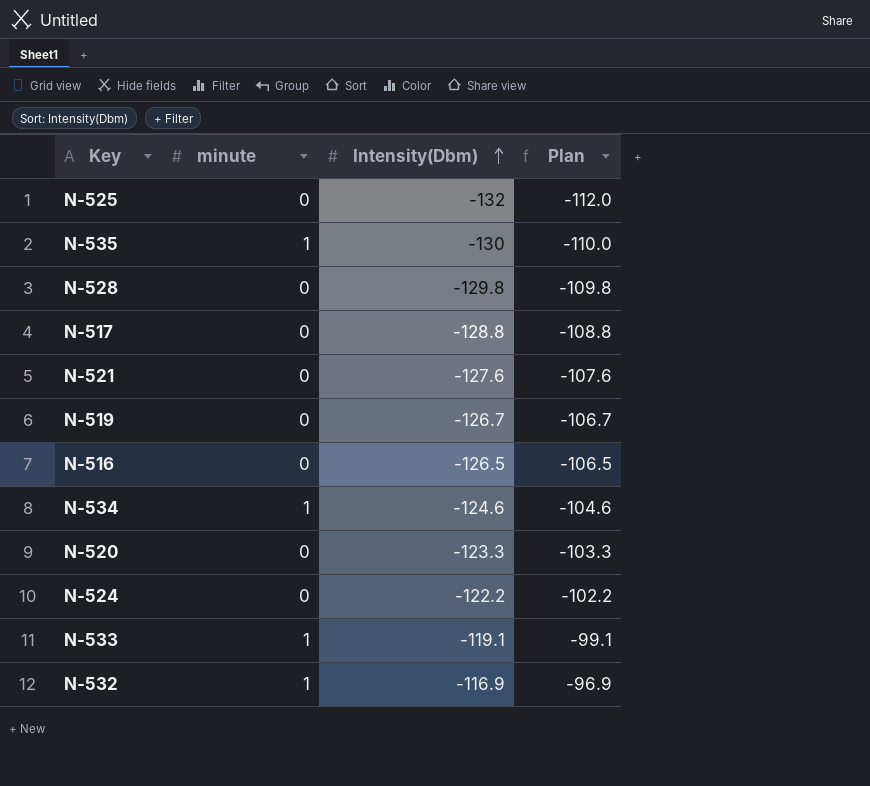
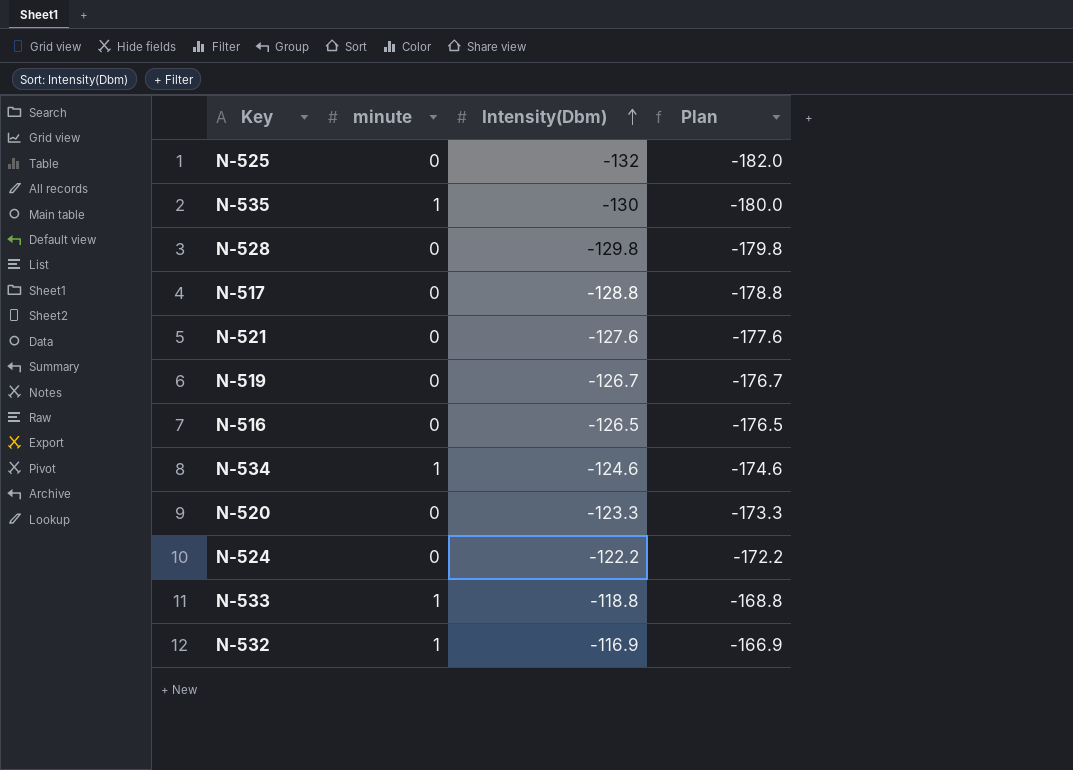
column Plan | formula: [Intensity(Dbm)] + 20 -> [Intensity(Dbm)] - 50
N-533 | Intensity(Dbm): -119.1 -> -118.8

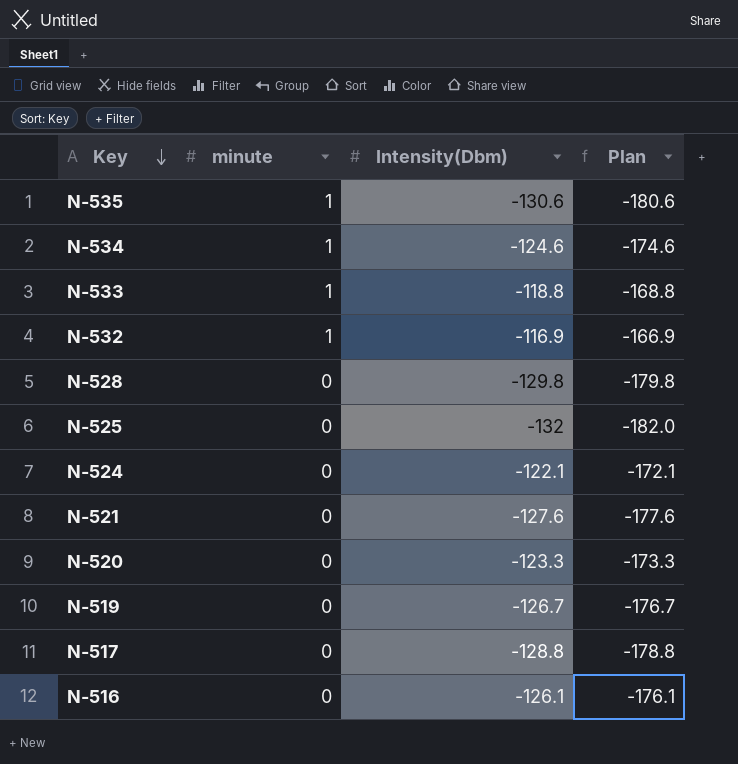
row order: Intensity(Dbm) ascending -> Key descending
N-535 | Intensity(Dbm): -130 -> -130.6
N-535 | Plan: -180.0 -> -180.6
N-524 | Intensity(Dbm): -122.2 -> -122.1
N-524 | Plan: -172.2 -> -172.1
N-516 | Intensity(Dbm): -126.5 -> -126.1
N-516 | Plan: -176.5 -> -176.1

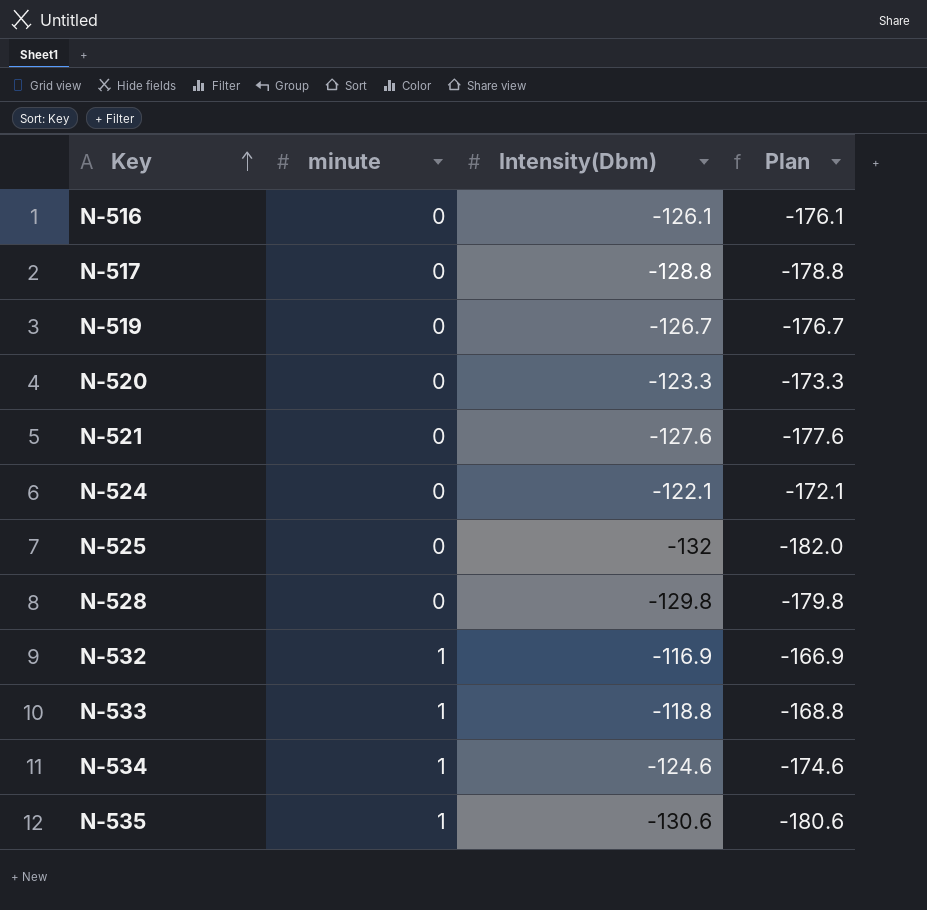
row order: Key descending -> Key ascending

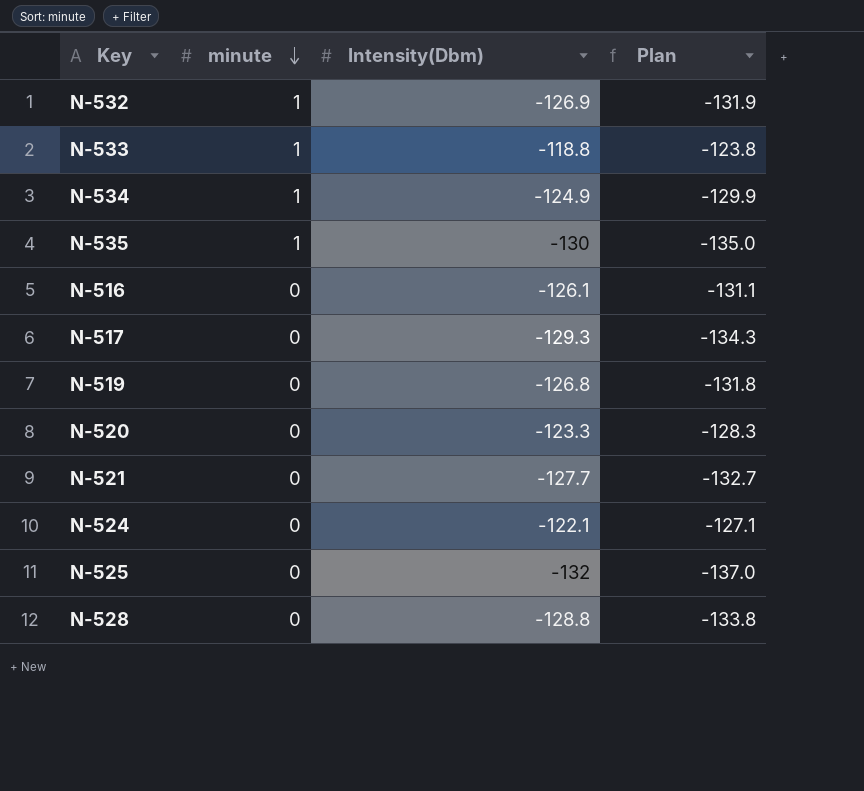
row order: Key ascending -> minute descending
column Plan | formula: [Intensity(Dbm)] - 50 -> [Intensity(Dbm)] - 5
N-532 | Intensity(Dbm): -116.9 -> -126.9
N-534 | Intensity(Dbm): -124.6 -> -124.9
N-535 | Intensity(Dbm): -130.6 -> -130
N-517 | Intensity(Dbm): -128.8 -> -129.3
N-519 | Intensity(Dbm): -126.7 -> -126.8
N-521 | Intensity(Dbm): -127.6 -> -127.7
N-528 | Intensity(Dbm): -129.8 -> -128.8

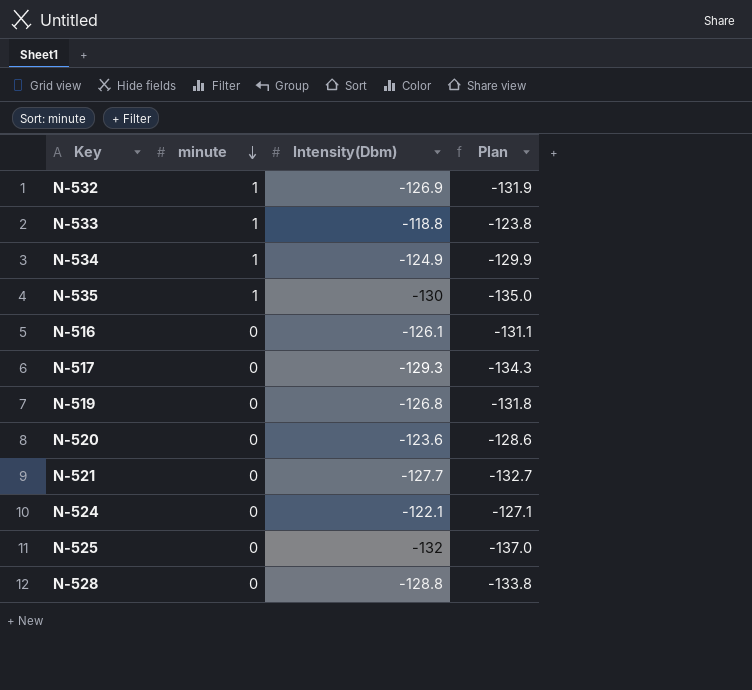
N-520 | Intensity(Dbm): -123.3 -> -123.6
N-520 | Plan: -128.3 -> -128.6

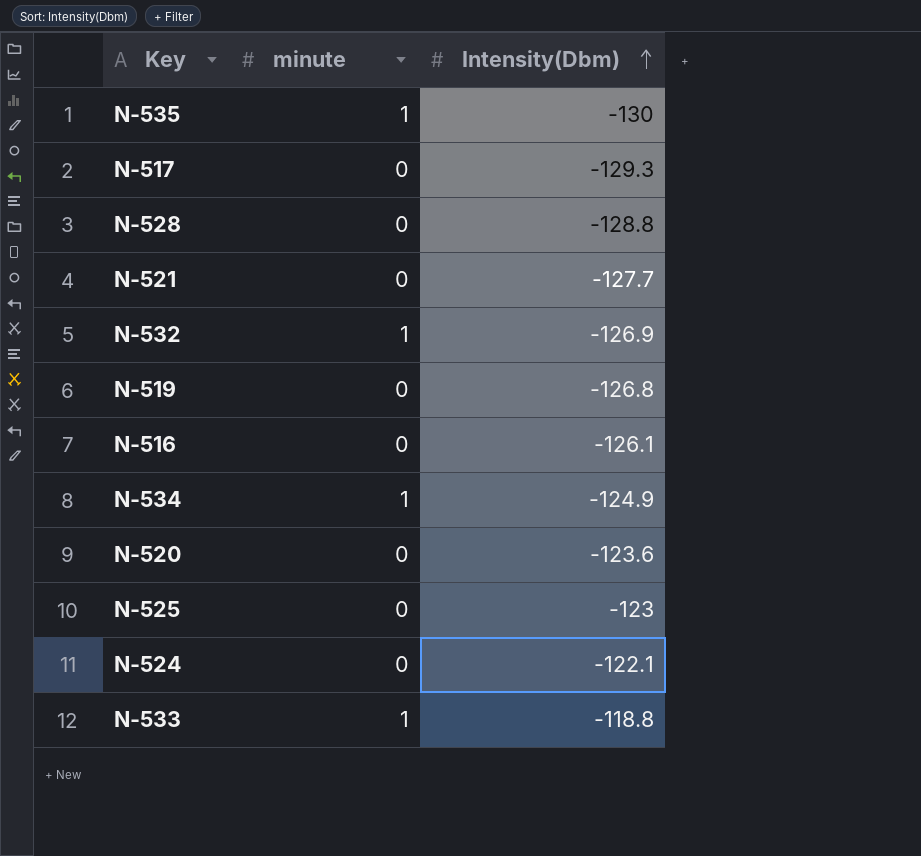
row order: minute descending -> Intensity(Dbm) ascending
column Plan | formula: [Intensity(Dbm)] - 5 -> none
N-525 | Intensity(Dbm): -132 -> -123

